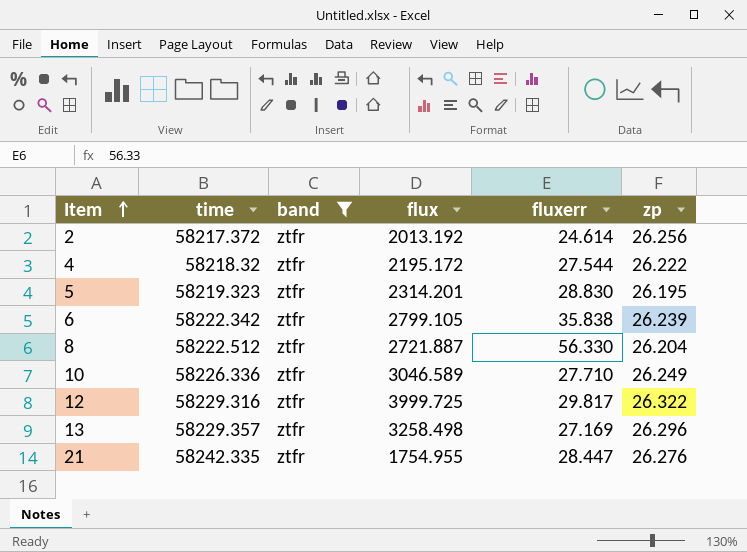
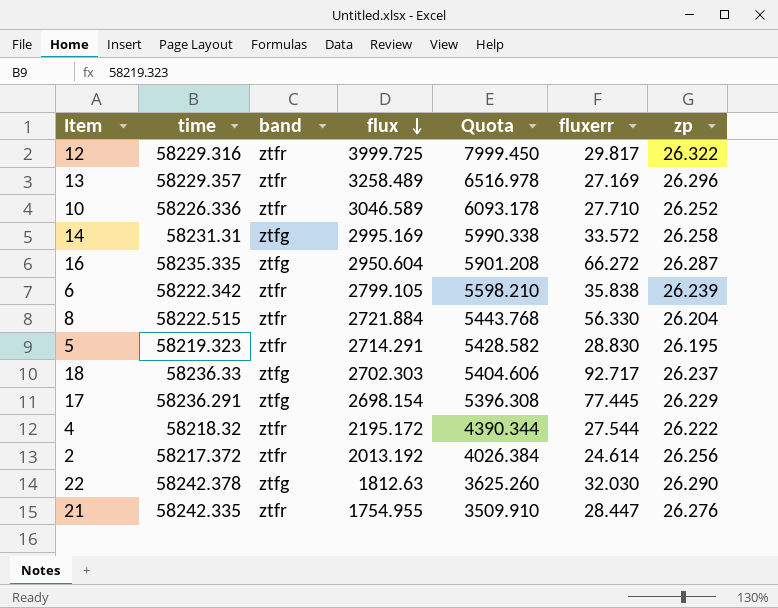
filter: band = ztfr -> none
row order: Item ascending -> flux descending
column Quota | formula: none -> [flux] * 2
13 | flux: 3258.498 -> 3258.489
10 | zp: 26.249 -> 26.252
8 | time: 58222.512 -> 58222.515
8 | flux: 2721.887 -> 2721.884
5 | flux: 2314.201 -> 2714.291

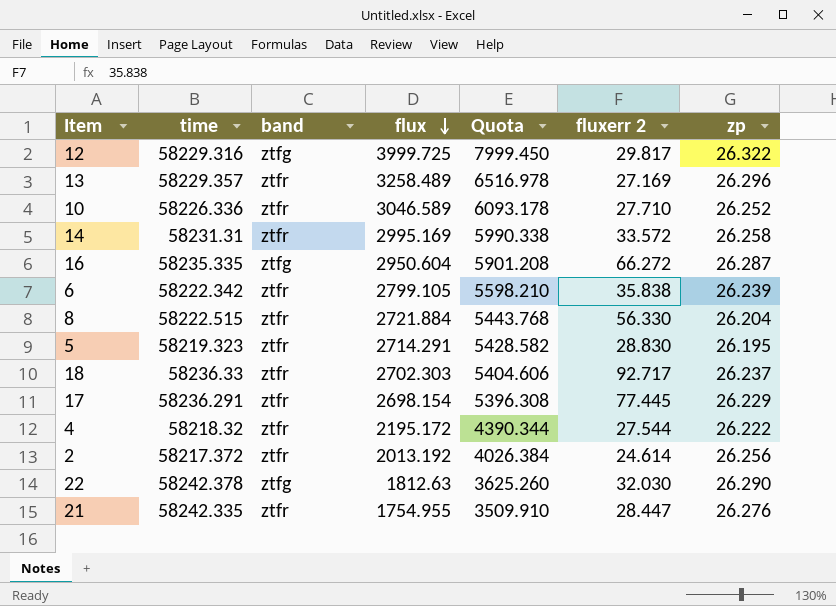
column name: fluxerr -> fluxerr 2
12 | band: ztfr -> ztfg
14 | band: ztfg -> ztfr
18 | band: ztfg -> ztfr
17 | band: ztfg -> ztfr

